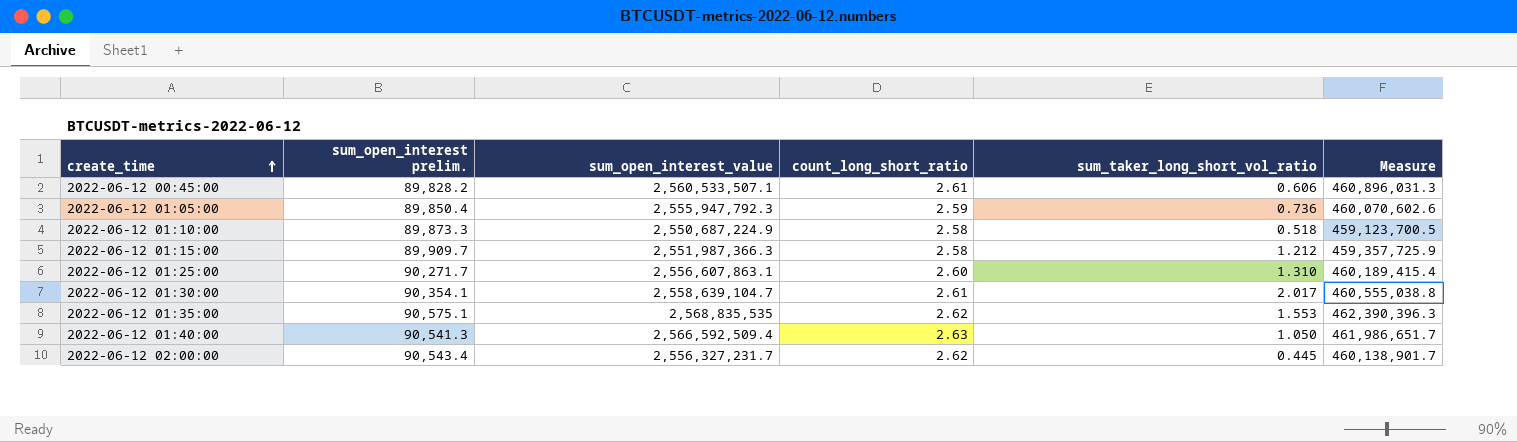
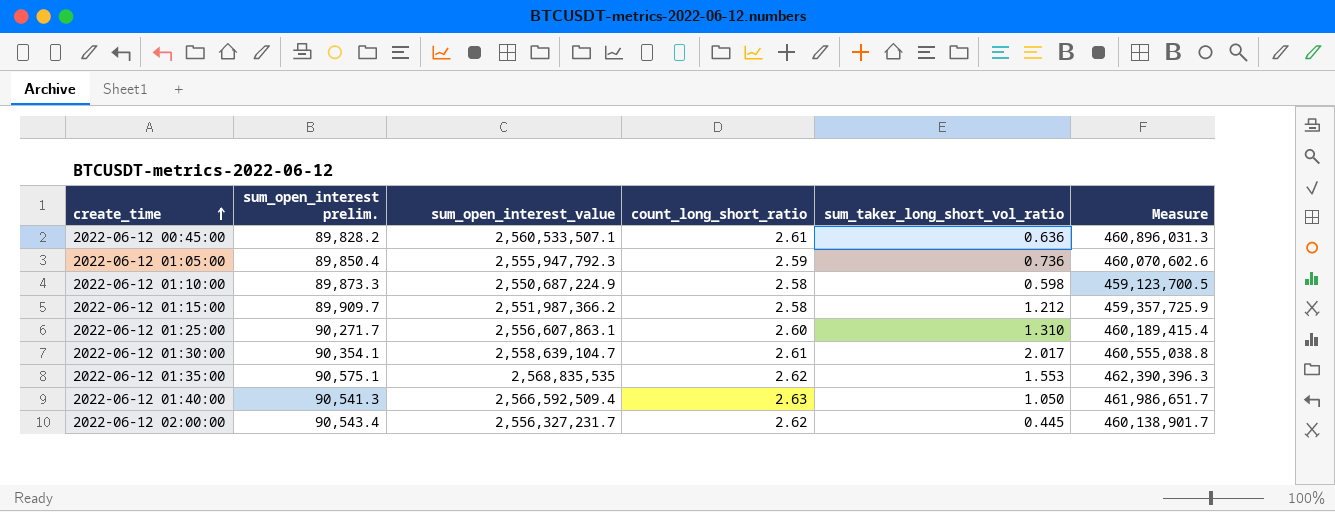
2022-06-12 00:45:00 | sum_taker_long_short_vol_ratio: 0.606 -> 0.636
2022-06-12 01:10:00 | sum_taker_long_short_vol_ratio: 0.518 -> 0.598
2022-06-12 01:15:00 | sum_open_interest_value: 2,551,987,366.3 -> 2,551,987,366.2

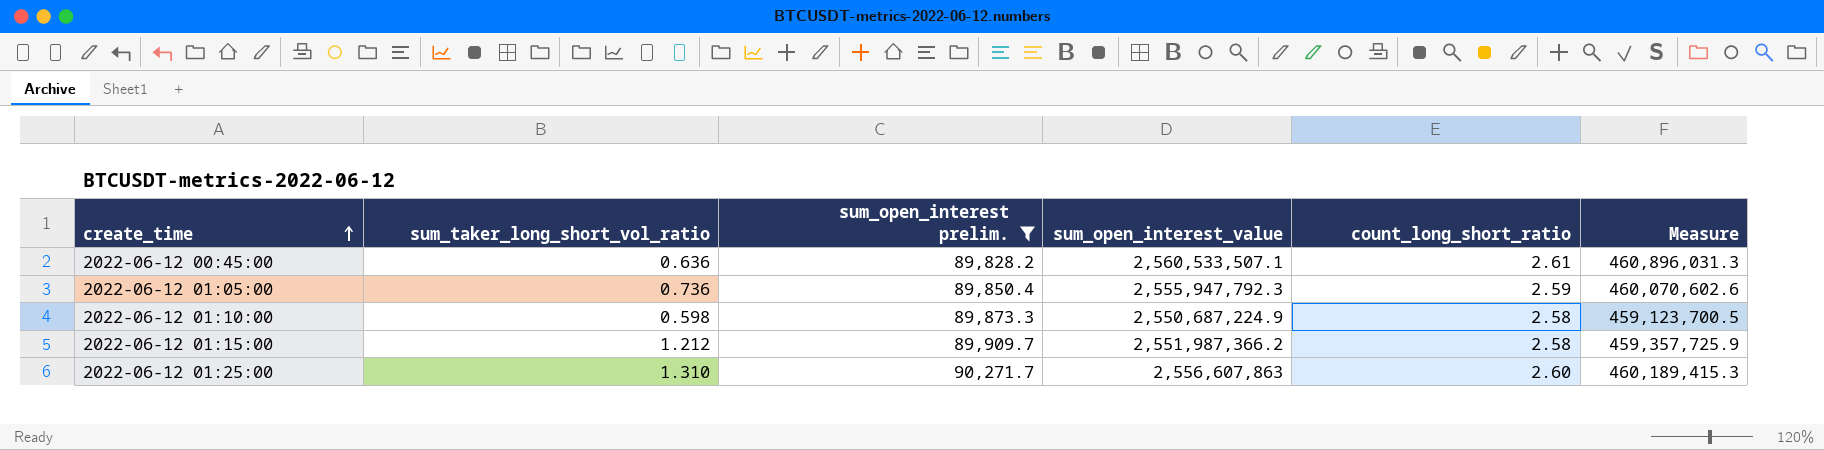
filter: none -> sum_open_interest prelim. <= 90,271.7
column sum_taker_long_short_vol_ratio | position: 5 -> 2
2022-06-12 01:25:00 | sum_open_interest_value: 2,556,607,863.1 -> 2,556,607,863
2022-06-12 01:25:00 | Measure: 460,189,415.4 -> 460,189,415.3

